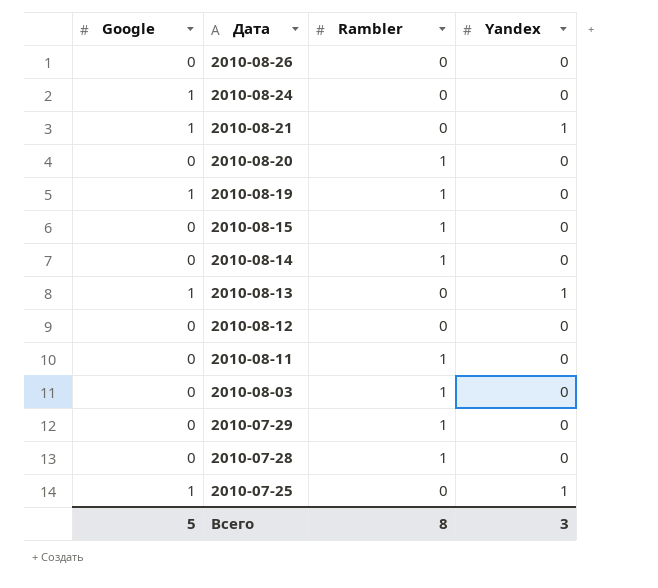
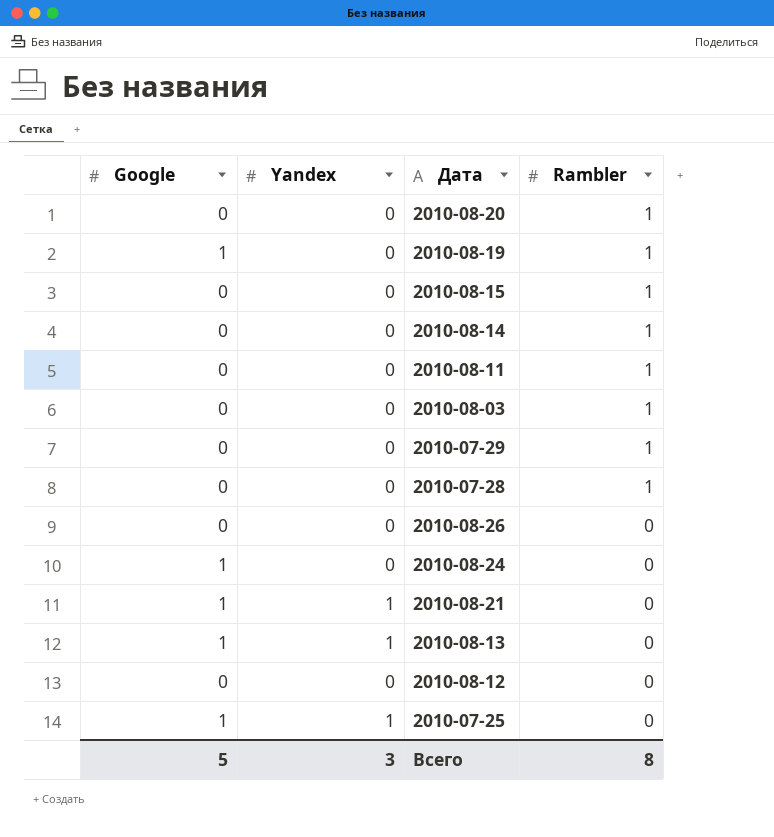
row order: Дата descending -> Rambler descending
column Yandex | position: 4 -> 2

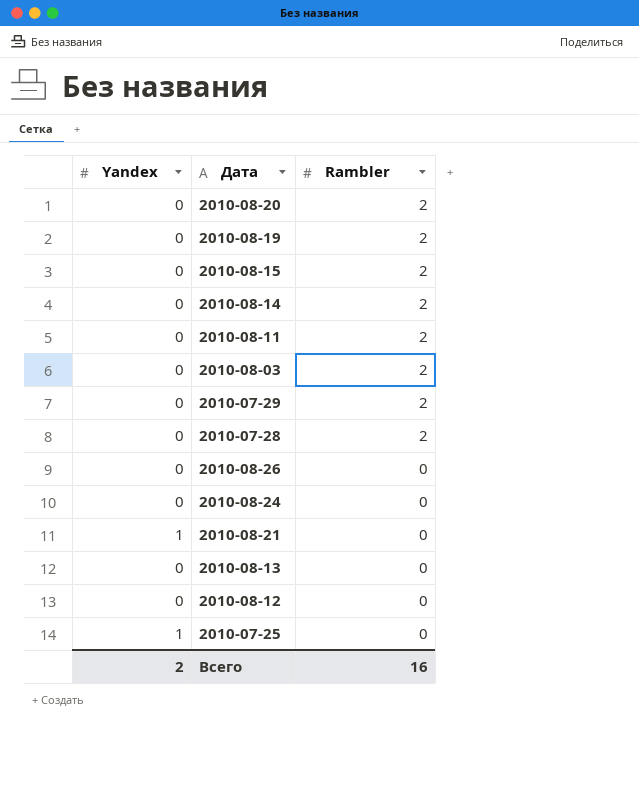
column Google | position: 1 -> none
2010-08-20 | Rambler: 1 -> 2
2010-08-19 | Rambler: 1 -> 2
2010-08-15 | Rambler: 1 -> 2
2010-08-14 | Rambler: 1 -> 2
2010-08-11 | Rambler: 1 -> 2
2010-08-03 | Rambler: 1 -> 2
2010-07-29 | Rambler: 1 -> 2
2010-07-28 | Rambler: 1 -> 2
2010-08-13 | Yandex: 1 -> 0
Всего | Yandex: 3 -> 2
Всего | Rambler: 8 -> 16

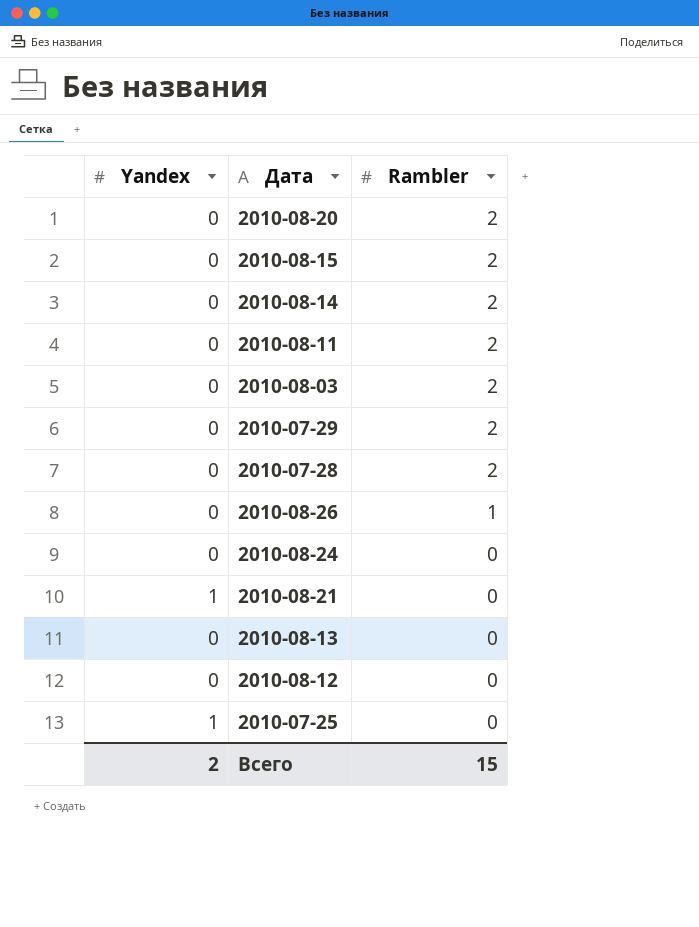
row 2010-08-19: 0 | 2 -> none
2010-08-26 | Rambler: 0 -> 1
Всего | Rambler: 16 -> 15

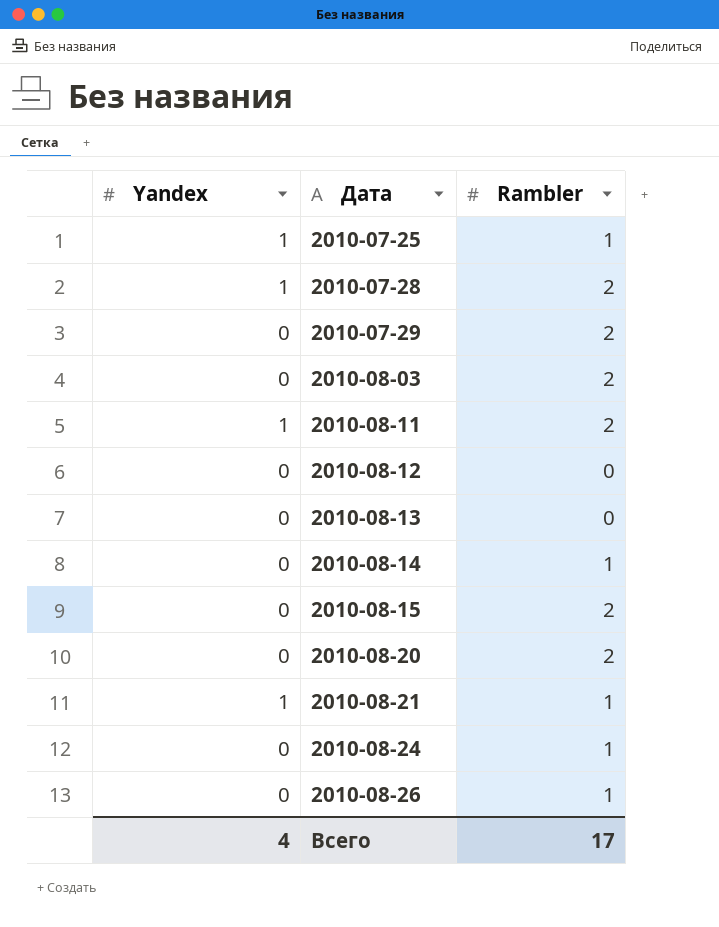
row order: Rambler descending -> Дата ascending
2010-07-25 | Rambler: 0 -> 1
2010-07-28 | Yandex: 0 -> 1
2010-08-11 | Yandex: 0 -> 1
2010-08-14 | Rambler: 2 -> 1
2010-08-21 | Rambler: 0 -> 1
2010-08-24 | Rambler: 0 -> 1
Всего | Yandex: 2 -> 4
Всего | Rambler: 15 -> 17

